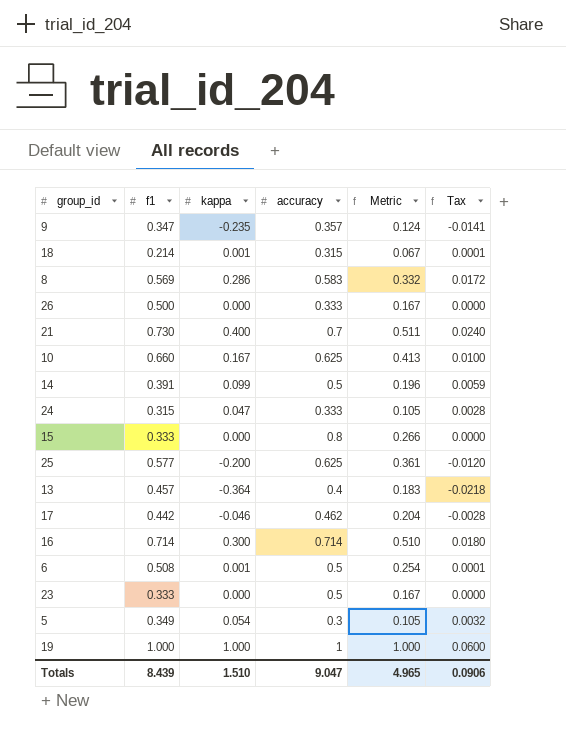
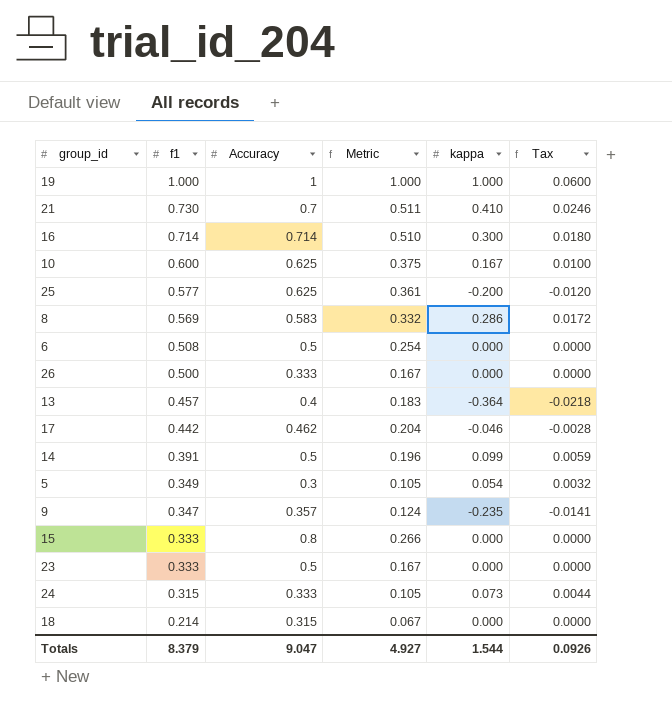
row order: none -> f1 descending
column name: accuracy -> Accuracy
column kappa | position: 3 -> 5
21 | kappa: 0.400 -> 0.410
21 | Tax: 0.0240 -> 0.0246
10 | f1: 0.660 -> 0.600
10 | Metric: 0.413 -> 0.375
6 | kappa: 0.001 -> 0.000
6 | Tax: 0.0001 -> 0.0000
24 | kappa: 0.047 -> 0.073
24 | Tax: 0.0028 -> 0.0044
18 | kappa: 0.001 -> 0.000
18 | Tax: 0.0001 -> 0.0000
Totals | f1: 8.439 -> 8.379
Totals | Metric: 4.965 -> 4.927
Totals | kappa: 1.510 -> 1.544
Totals | Tax: 0.0906 -> 0.0926

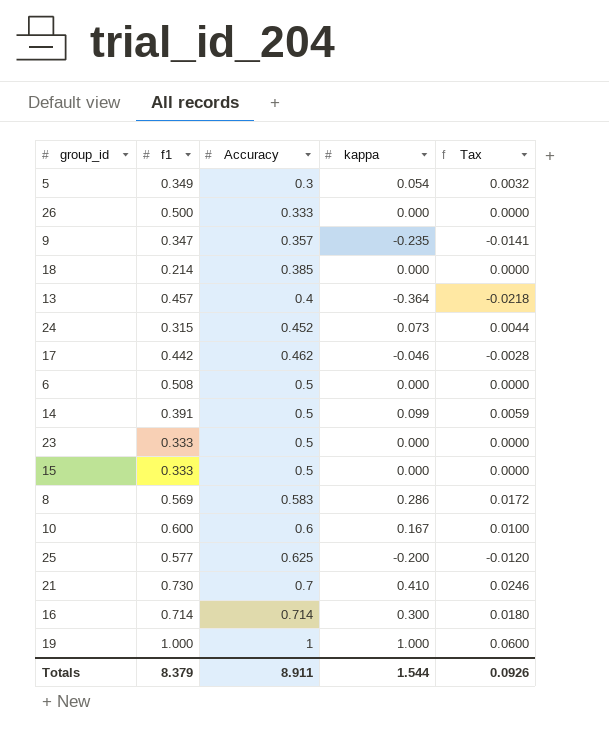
row order: f1 descending -> Accuracy ascending
column Metric | formula: [f1] * [Accuracy] -> none
18 | Accuracy: 0.315 -> 0.385
24 | Accuracy: 0.333 -> 0.452
15 | Accuracy: 0.8 -> 0.5
10 | Accuracy: 0.625 -> 0.6
Totals | Accuracy: 9.047 -> 8.911

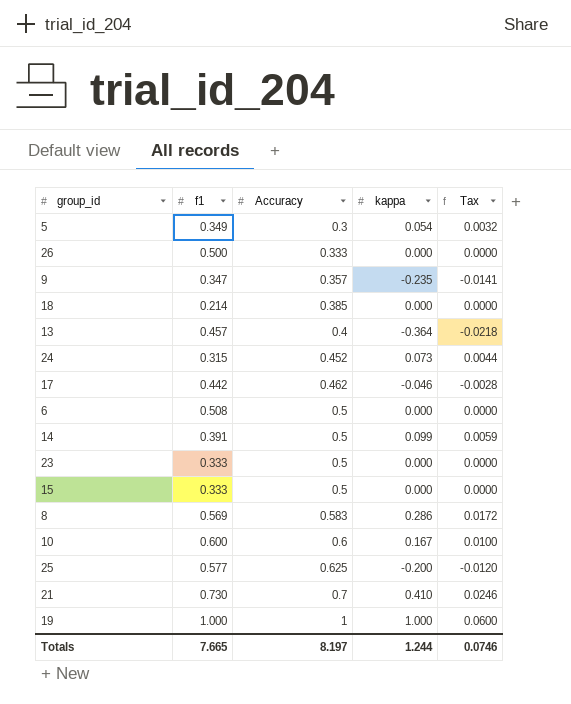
row 16: 0.714 | 0.714 | 0.300 | 0.0180 -> none
Totals | f1: 8.379 -> 7.665
Totals | Accuracy: 8.911 -> 8.197
Totals | kappa: 1.544 -> 1.244
Totals | Tax: 0.0926 -> 0.0746

